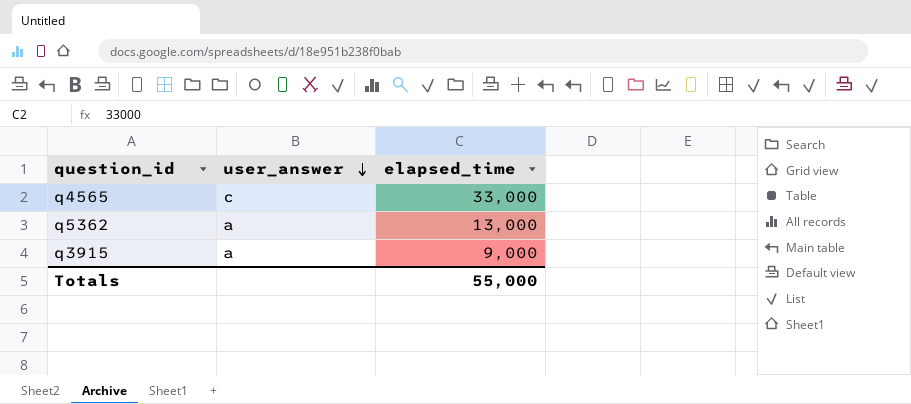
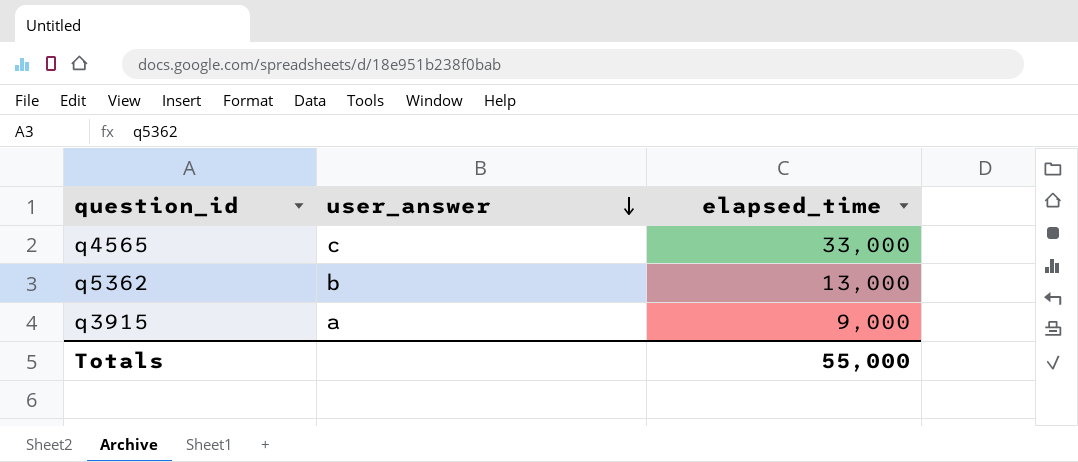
q5362 | user_answer: a -> b

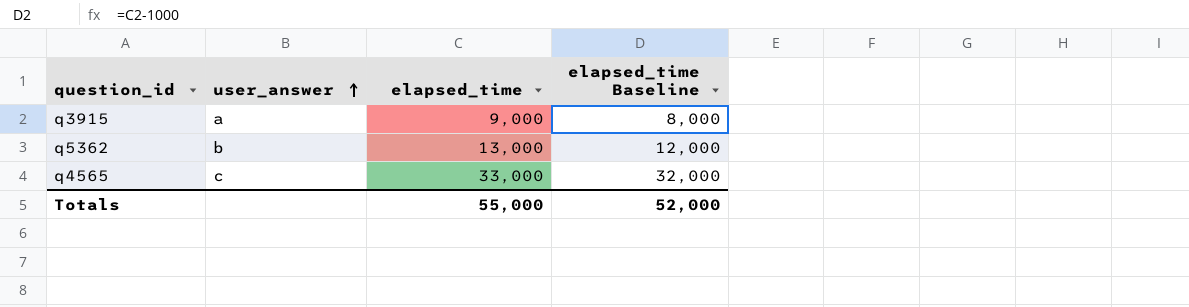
row order: user_answer descending -> user_answer ascending
column elapsed_time Baseline | formula: none -> [elapsed_time] - 1000

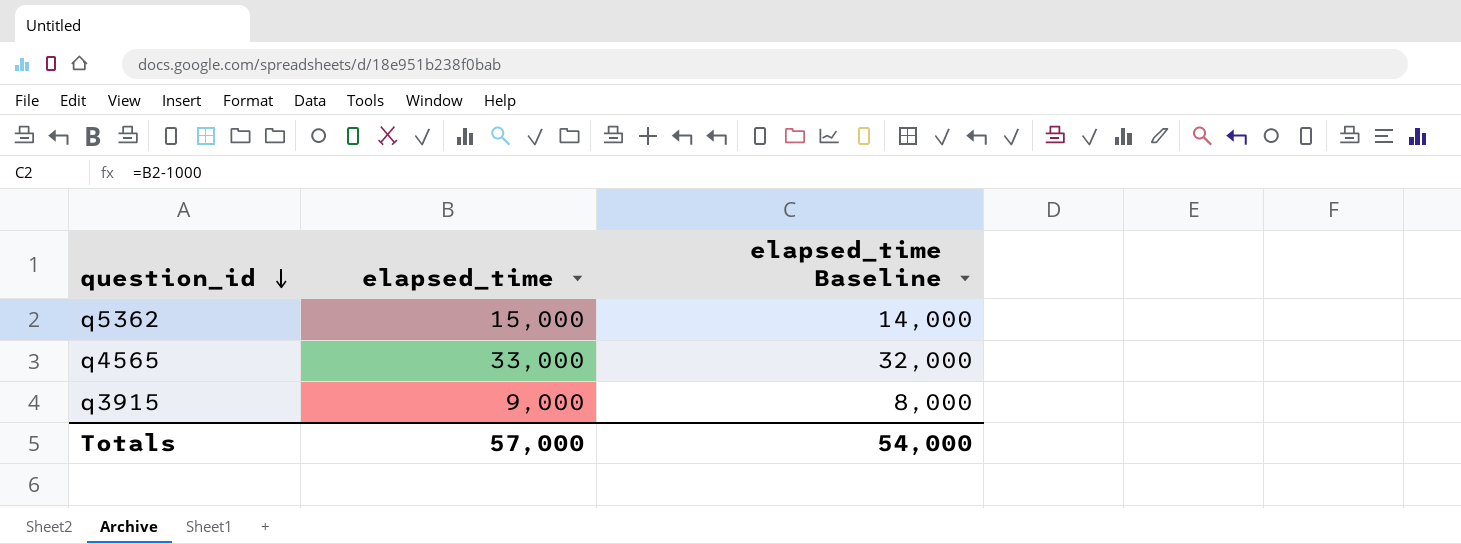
row order: user_answer ascending -> question_id descending
column user_answer | position: 2 -> none
q5362 | elapsed_time: 13,000 -> 15,000
q5362 | elapsed_time Baseline: 12,000 -> 14,000
Totals | elapsed_time: 55,000 -> 57,000
Totals | elapsed_time Baseline: 52,000 -> 54,000

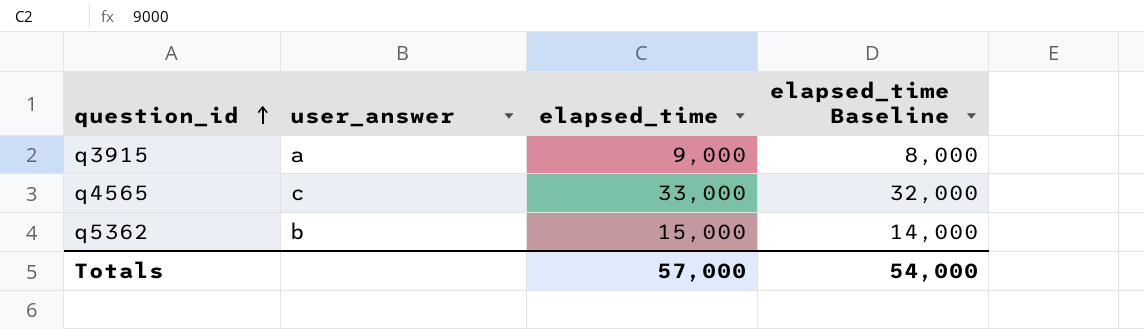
row order: question_id descending -> question_id ascending
column user_answer | position: none -> 2

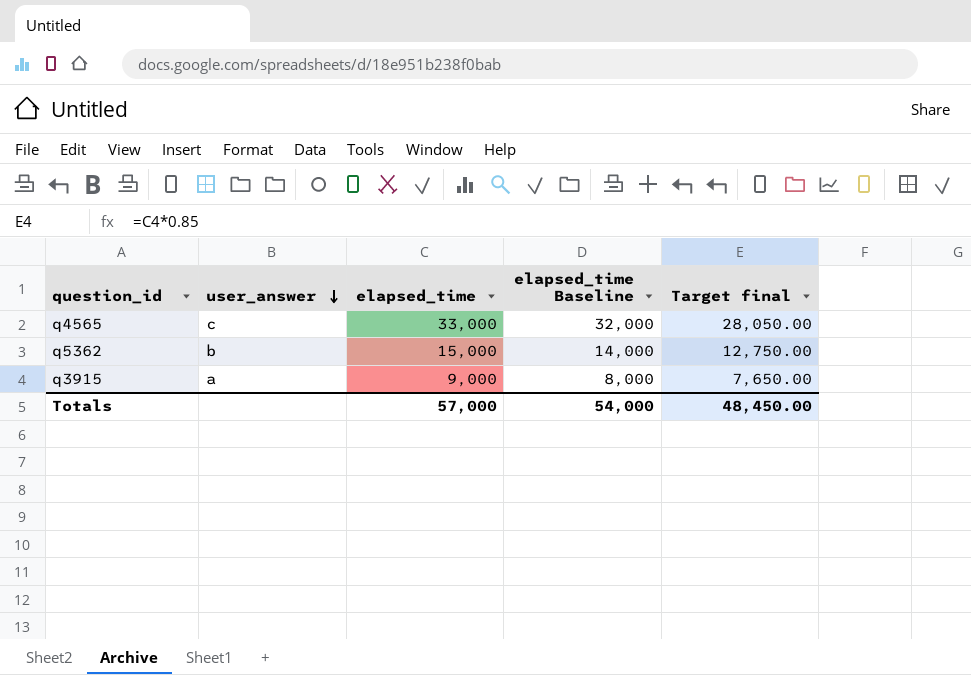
row order: question_id ascending -> user_answer descending
column Target final | formula: none -> [elapsed_time] * 0.85

